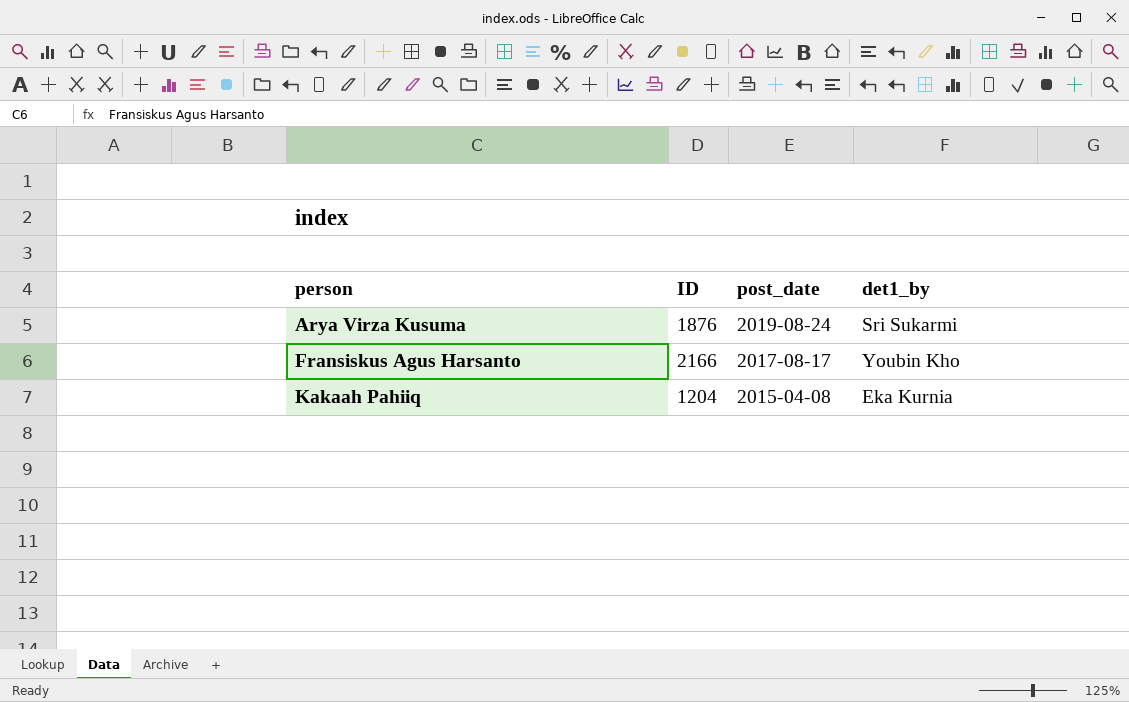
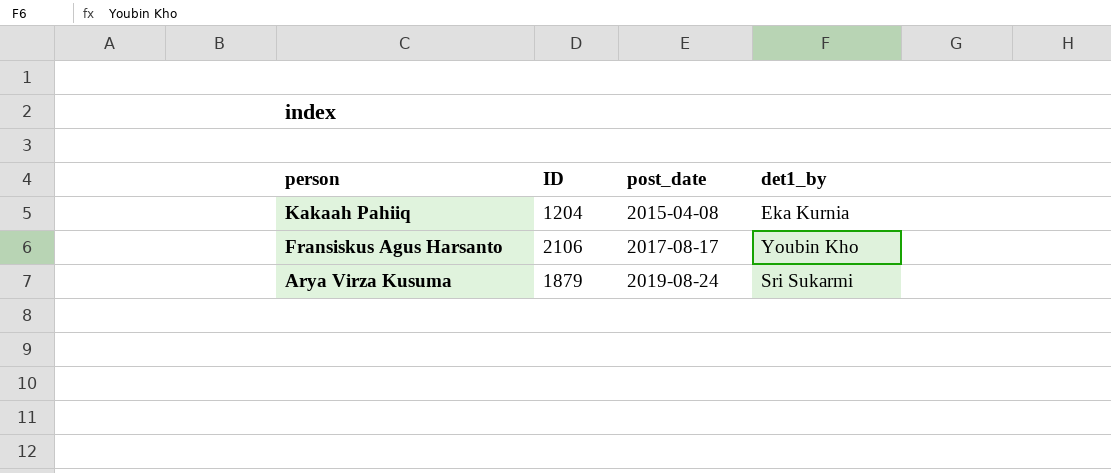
row order: person ascending -> person descending
Fransiskus Agus Harsanto | ID: 2166 -> 2106
Arya Virza Kusuma | ID: 1876 -> 1879

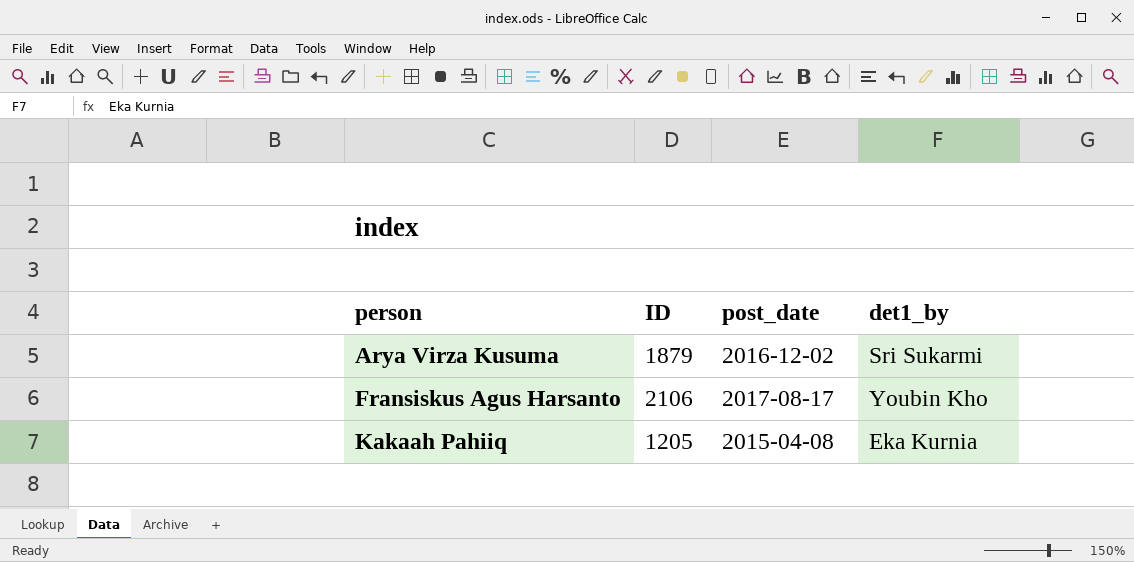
row order: person descending -> person ascending
Arya Virza Kusuma | post_date: 2019-08-24 -> 2016-12-02
Kakaah Pahiiq | ID: 1204 -> 1205

